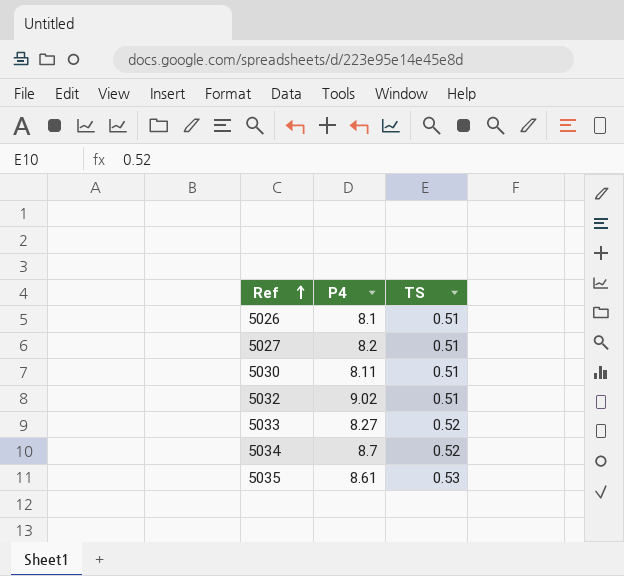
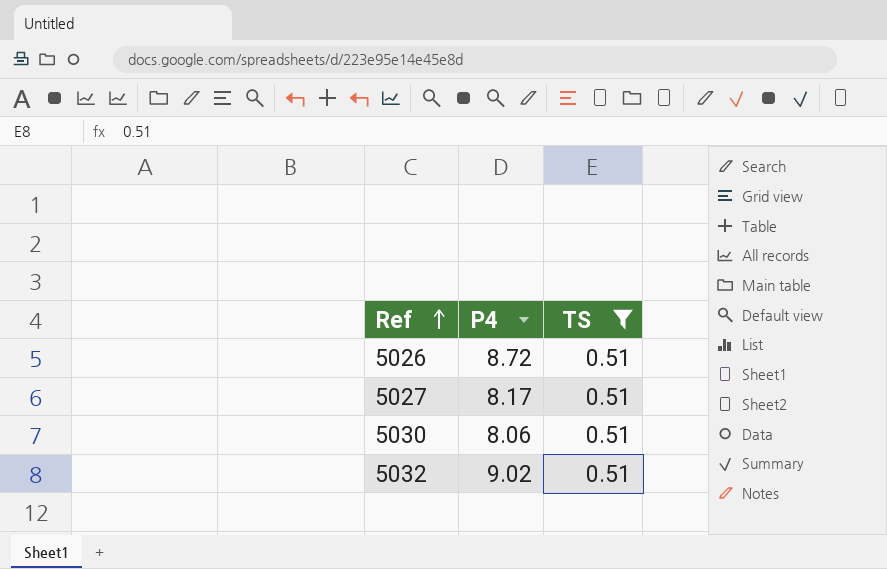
filter: none -> TS = 0.51
5026 | P4: 8.1 -> 8.72
5027 | P4: 8.2 -> 8.17
5030 | P4: 8.11 -> 8.06

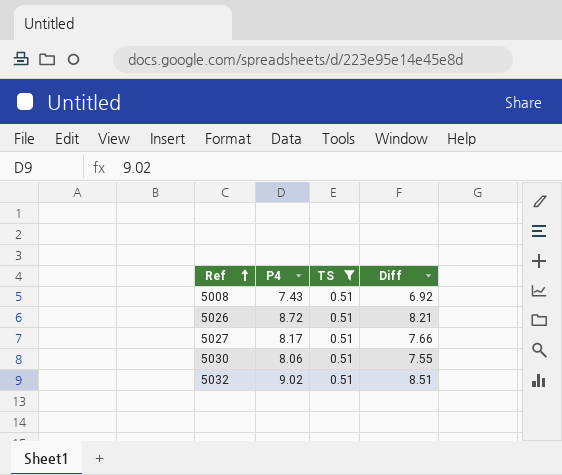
column Diff | formula: none -> [P4] - [TS]
row 5008: none -> 7.43 | 0.51 | 6.92

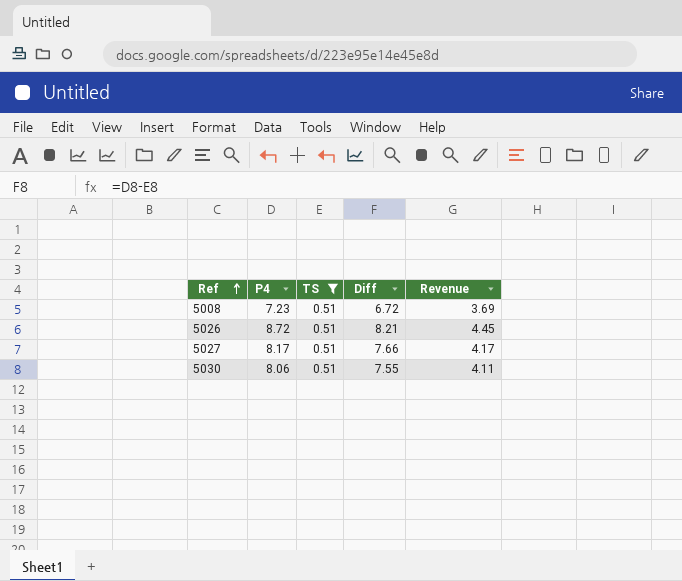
column Revenue | formula: none -> [P4] * [TS]
row 5032: 9.02 | 0.51 | 8.51 -> none
5008 | P4: 7.43 -> 7.23
5008 | Diff: 6.92 -> 6.72

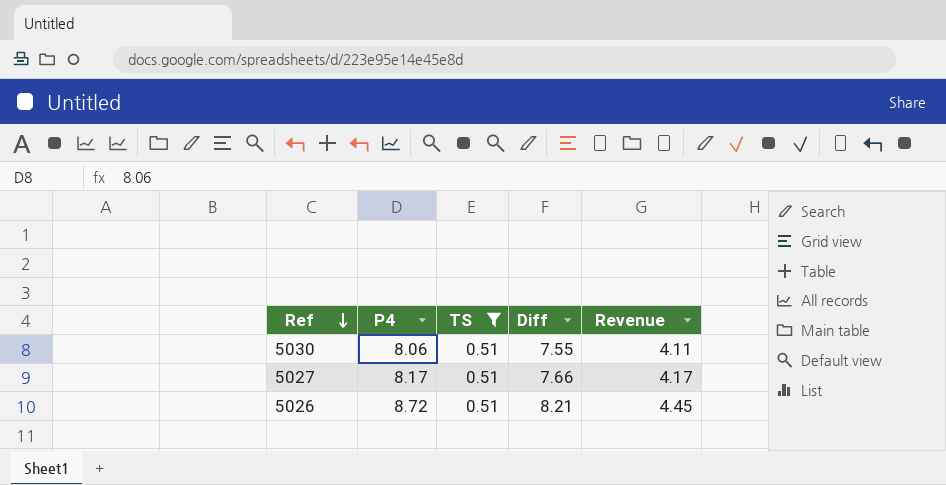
row order: Ref ascending -> Ref descending
row 5008: 7.23 | 0.51 | 6.72 | 3.69 -> none

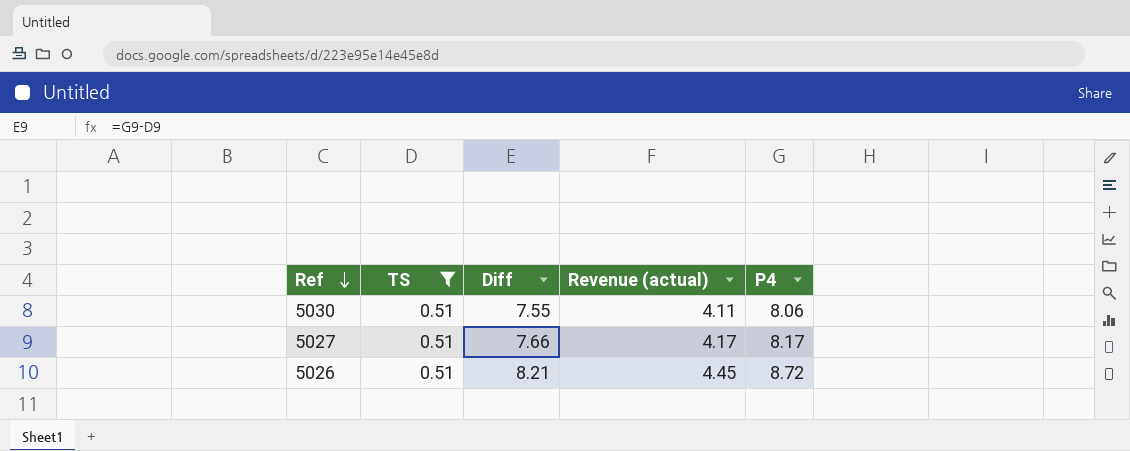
column name: Revenue -> Revenue (actual)
column P4 | position: 2 -> 5

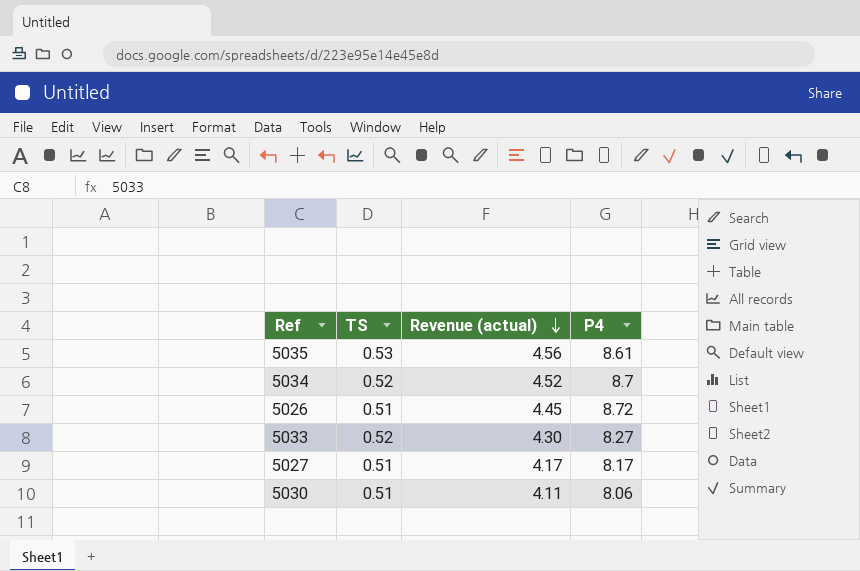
filter: TS = 0.51 -> none
row order: Ref descending -> Revenue (actual) descending
column Diff | formula: [P4] - [TS] -> none

